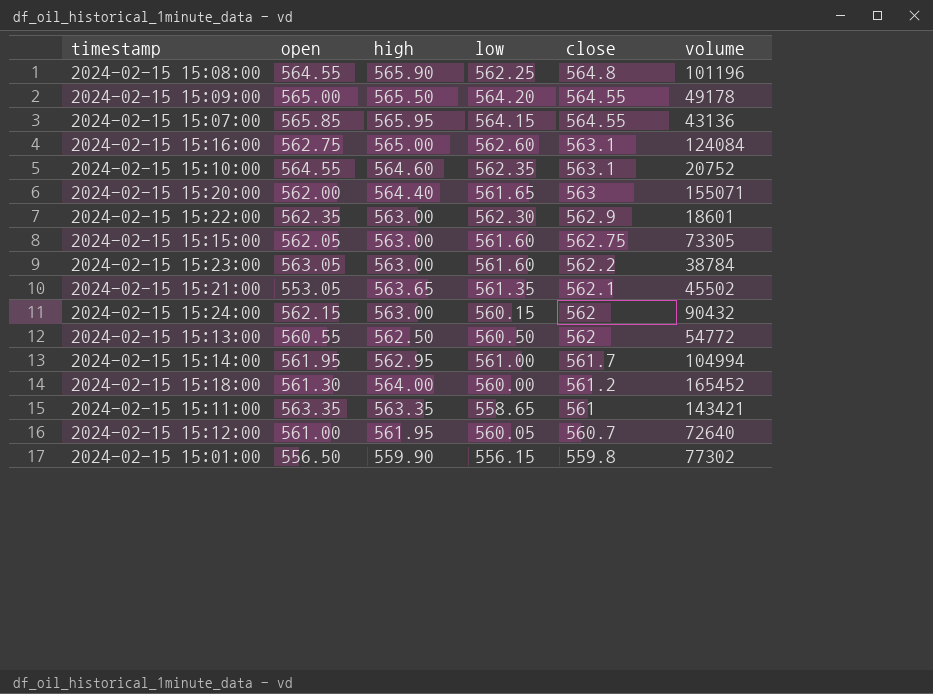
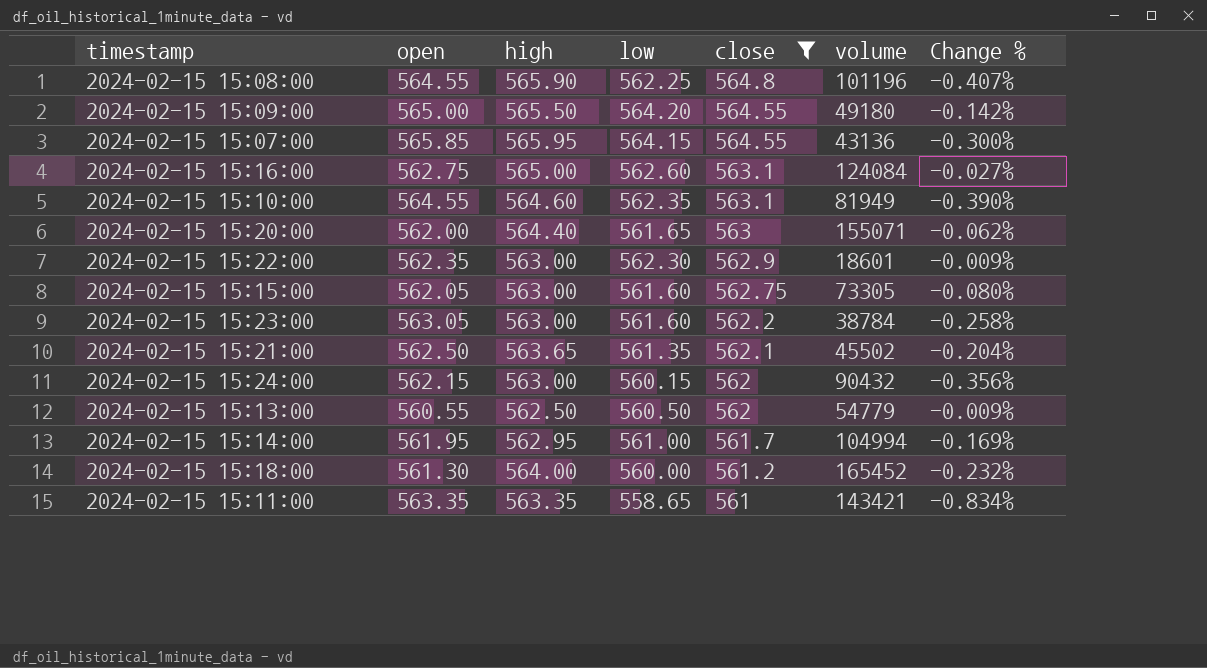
filter: none -> close >= 561
column Change % | formula: none -> ([low] - [open]) / [open]
2024-02-15 15:09:00 | volume: 49178 -> 49180
2024-02-15 15:10:00 | volume: 20752 -> 81949
2024-02-15 15:21:00 | open: 553.05 -> 562.50
2024-02-15 15:13:00 | volume: 54772 -> 54779

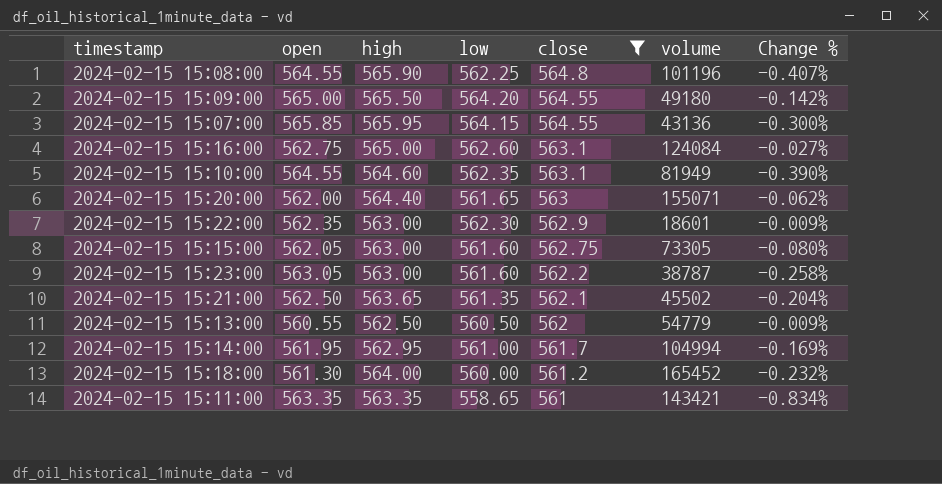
row 2024-02-15 15:24:00: 562.15 | 563.00 | 560.15 | 562 | 90432 | -0.356% -> none
2024-02-15 15:23:00 | volume: 38784 -> 38787

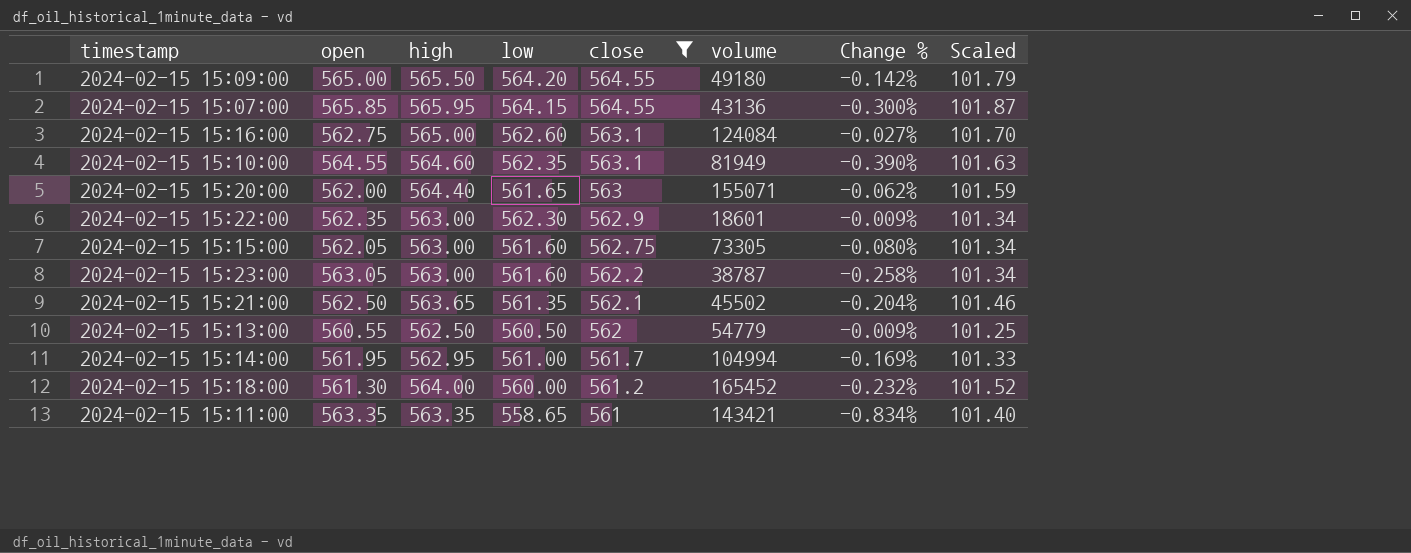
column Scaled | formula: none -> [high] * 0.18
row 2024-02-15 15:08:00: 564.55 | 565.90 | 562.25 | 564.8 | 101196 | -0.407% -> none

